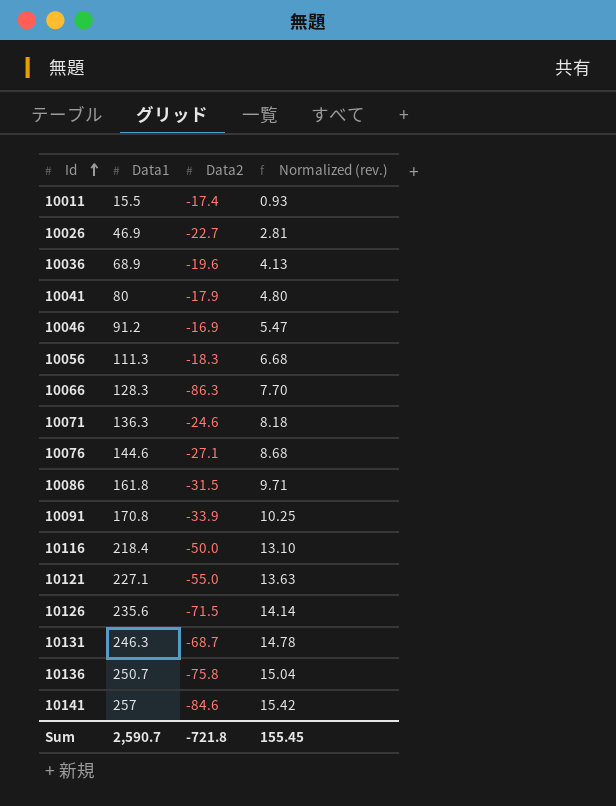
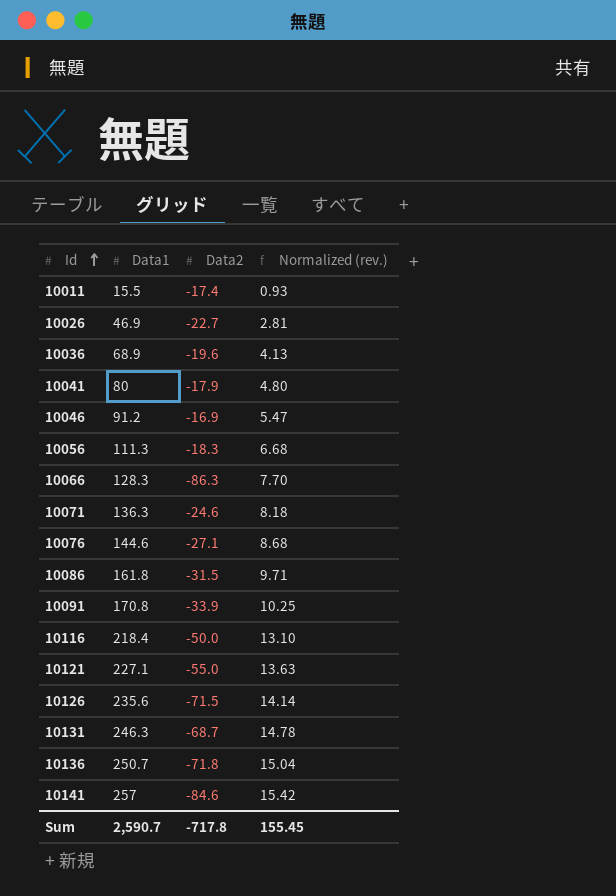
10136 | Data2: -75.8 -> -71.8
Sum | Data2: -721.8 -> -717.8

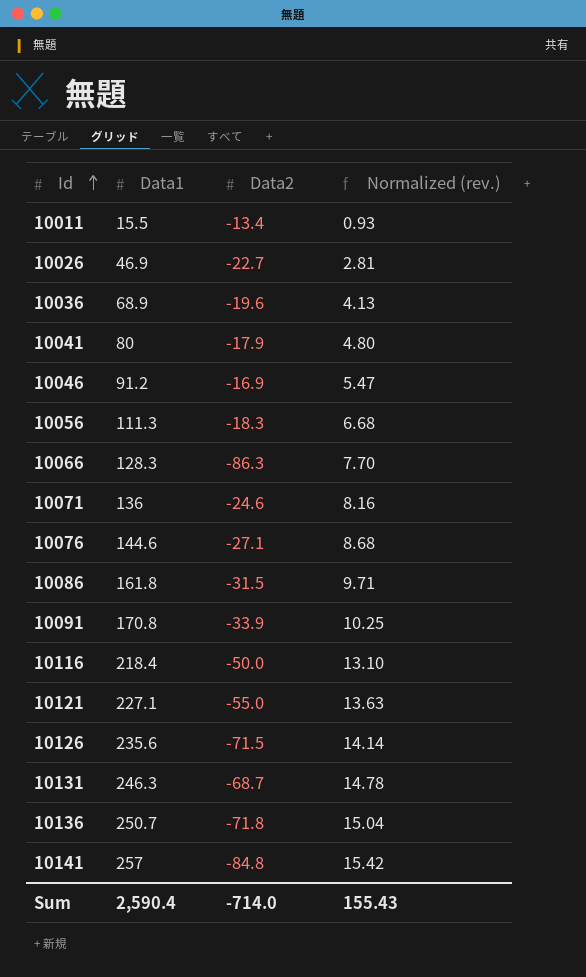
10011 | Data2: -17.4 -> -13.4
10071 | Data1: 136.3 -> 136
10071 | Normalized (rev.): 8.18 -> 8.16
10141 | Data2: -84.6 -> -84.8
Sum | Data1: 2,590.7 -> 2,590.4
Sum | Data2: -717.8 -> -714.0
Sum | Normalized (rev.): 155.45 -> 155.43

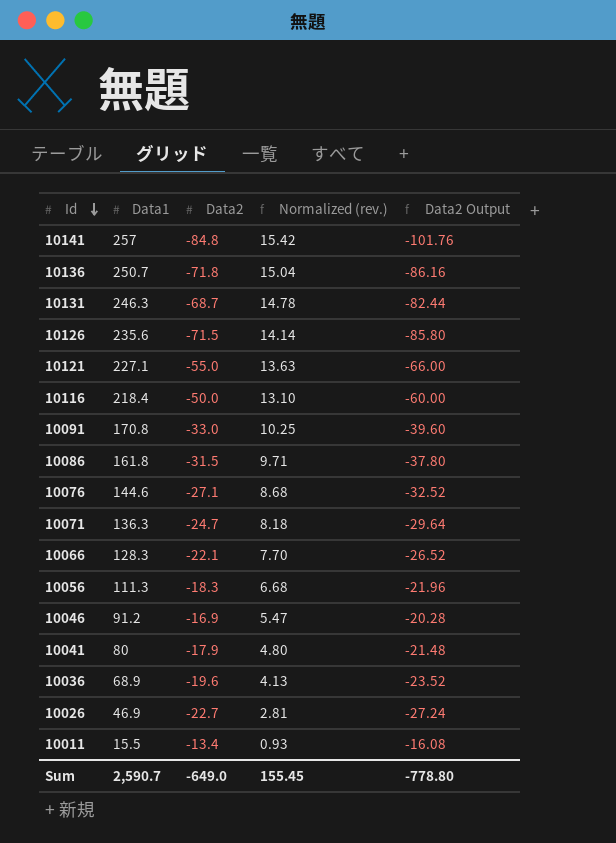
row order: Id ascending -> Id descending
column Data2 Output | formula: none -> [Data2] * 1.2
10091 | Data2: -33.9 -> -33.0
10071 | Data1: 136 -> 136.3
10071 | Data2: -24.6 -> -24.7
10071 | Normalized (rev.): 8.16 -> 8.18
10066 | Data2: -86.3 -> -22.1
Sum | Data1: 2,590.4 -> 2,590.7
Sum | Data2: -714.0 -> -649.0
Sum | Normalized (rev.): 155.43 -> 155.45

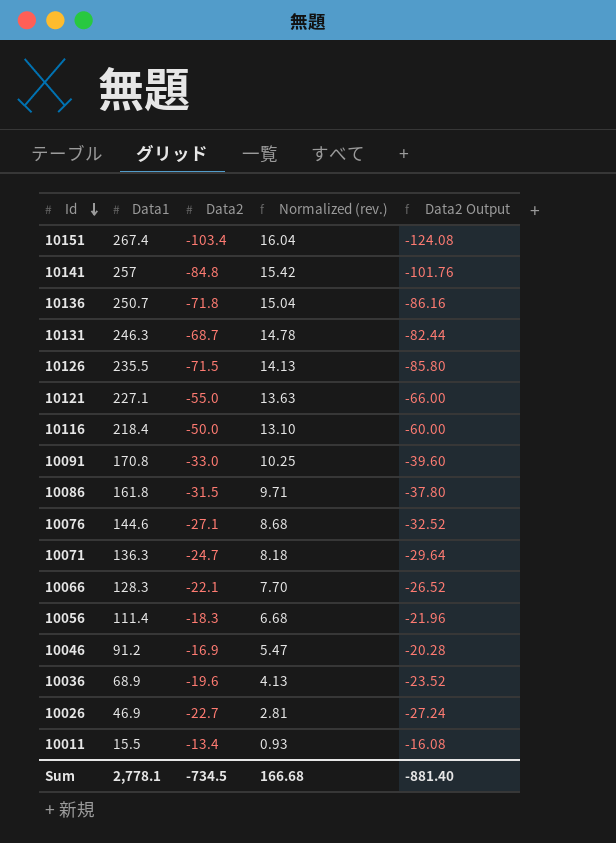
row 10041: 80 | -17.9 | 4.80 | -21.48 -> none
row 10151: none -> 267.4 | -103.4 | 16.04 | -124.08
10126 | Data1: 235.6 -> 235.5
10126 | Normalized (rev.): 14.14 -> 14.13
10056 | Data1: 111.3 -> 111.4
Sum | Data1: 2,590.7 -> 2,778.1
Sum | Data2: -649.0 -> -734.5
Sum | Normalized (rev.): 155.45 -> 166.68
Sum | Data2 Output: -778.80 -> -881.40

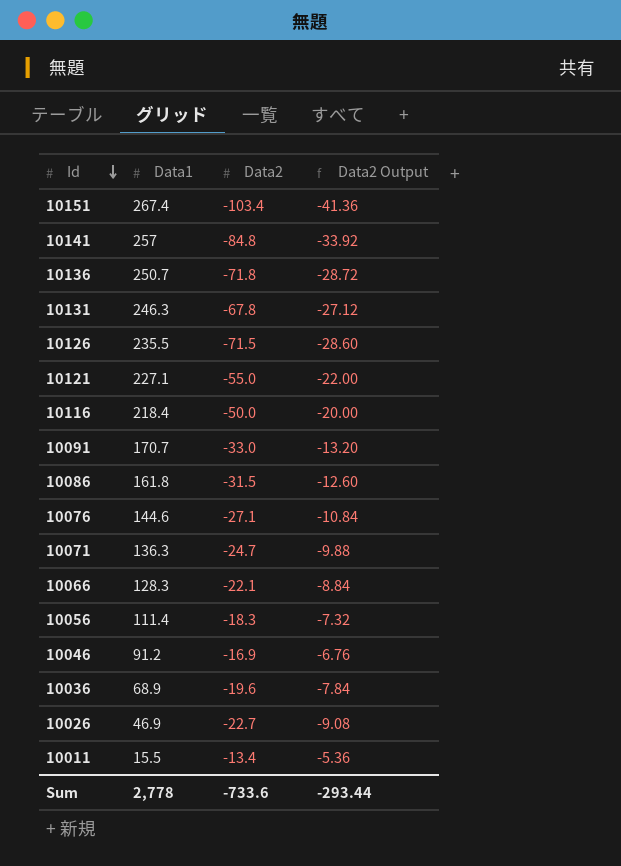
column Normalized (rev.) | formula: [Data1] * 0.06 -> none
column Data2 Output | formula: [Data2] * 1.2 -> [Data2] * 0.4
10131 | Data2: -68.7 -> -67.8
10091 | Data1: 170.8 -> 170.7
Sum | Data1: 2,778.1 -> 2,778
Sum | Data2: -734.5 -> -733.6
Sum | Data2 Output: -881.40 -> -293.44

